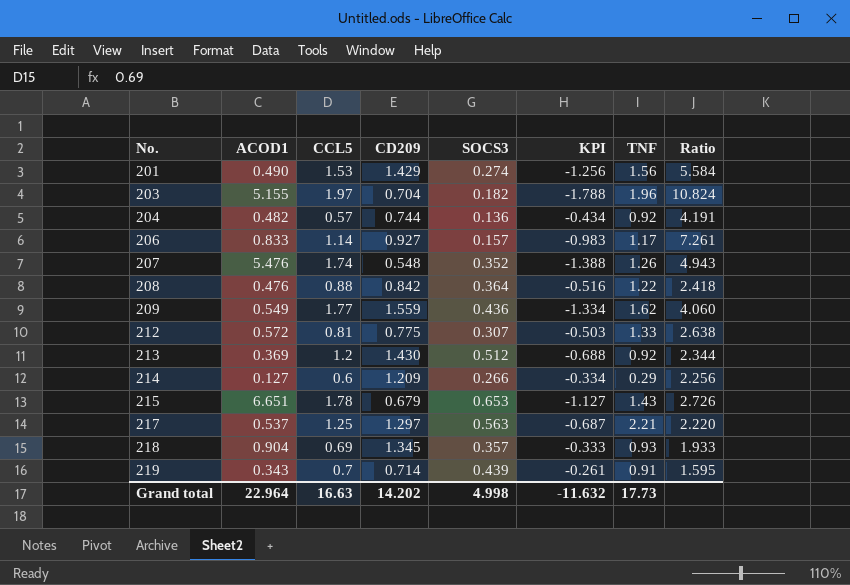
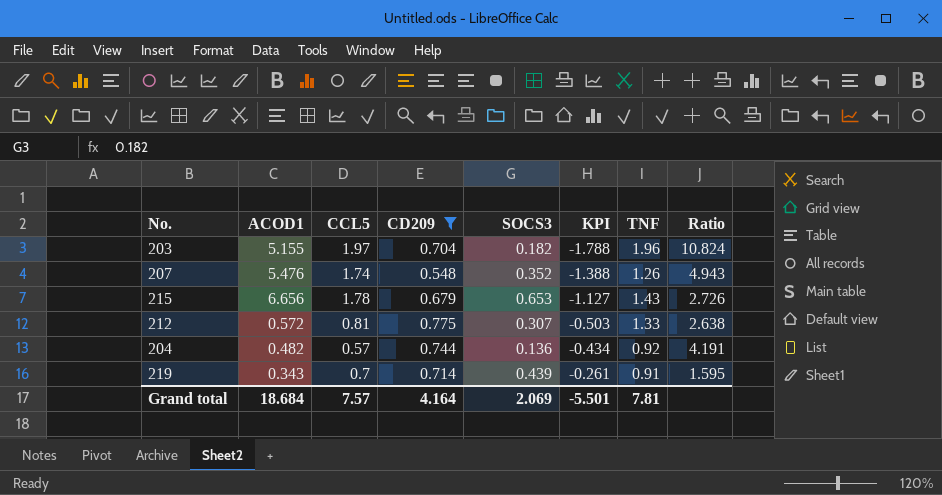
filter: none -> CD209 <= 0.775
row order: No. ascending -> KPI ascending
215 | ACOD1: 6.651 -> 6.656
Grand total | ACOD1: 22.964 -> 18.684
Grand total | CCL5: 16.63 -> 7.57
Grand total | CD209: 14.202 -> 4.164
Grand total | SOCS3: 4.998 -> 2.069
Grand total | KPI: -11.632 -> -5.501
Grand total | TNF: 17.73 -> 7.81

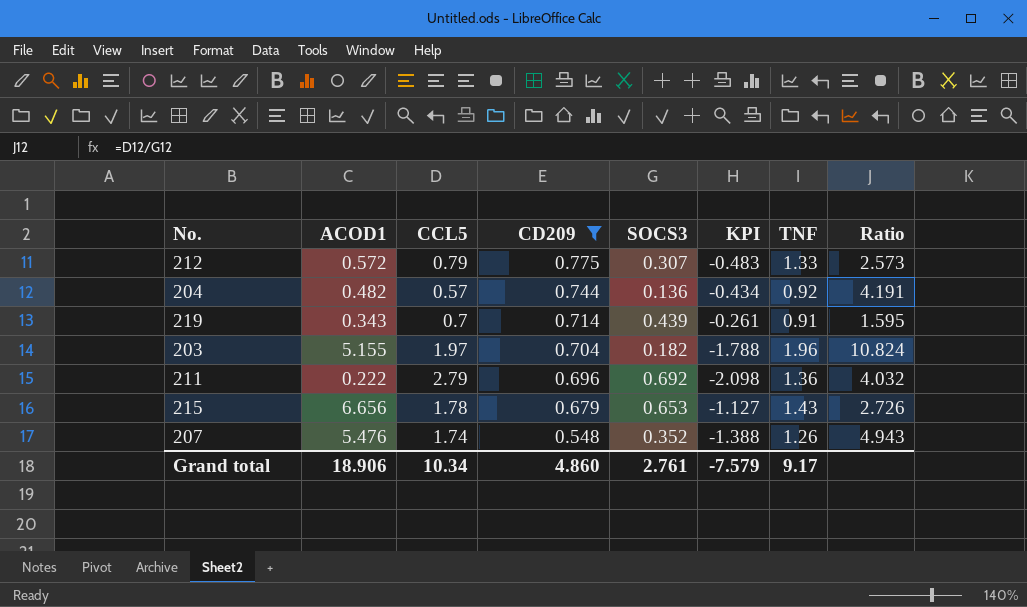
row order: KPI ascending -> CD209 descending
212 | CCL5: 0.81 -> 0.79
212 | KPI: -0.503 -> -0.483
212 | Ratio: 2.638 -> 2.573
row 211: none -> 0.222 | 2.79 | 0.696 | 0.692 | -2.098 | 1.36 | 4.032
Grand total | ACOD1: 18.684 -> 18.906
Grand total | CCL5: 7.57 -> 10.34
Grand total | CD209: 4.164 -> 4.860
Grand total | SOCS3: 2.069 -> 2.761
Grand total | KPI: -5.501 -> -7.579
Grand total | TNF: 7.81 -> 9.17

